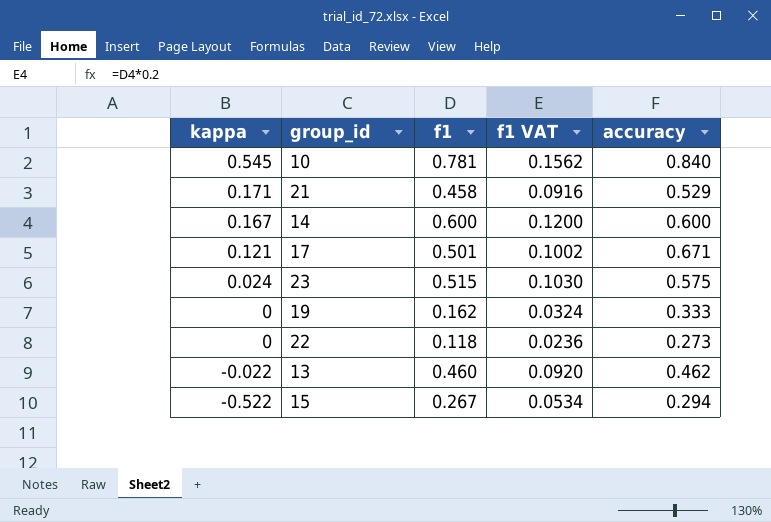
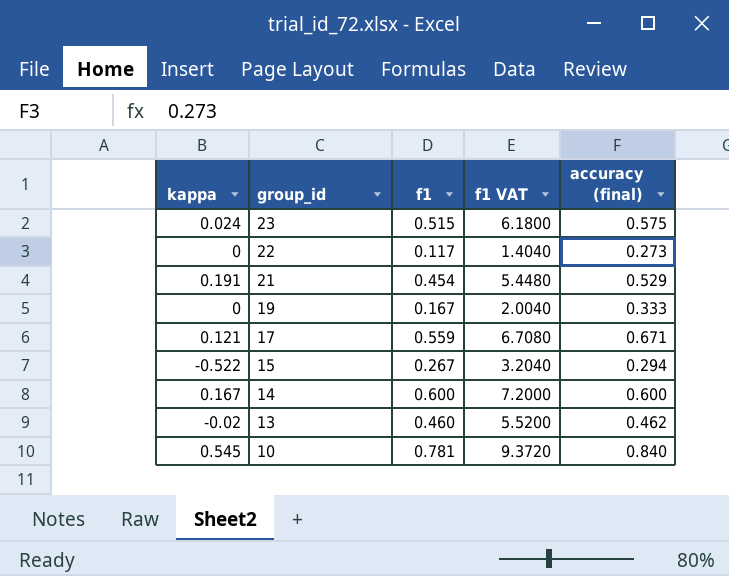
row order: kappa descending -> group_id descending
column f1 VAT | formula: [f1] * 0.2 -> [f1] * 12
column name: accuracy -> accuracy (final)
22 | f1: 0.118 -> 0.117
21 | kappa: 0.171 -> 0.191
21 | f1: 0.458 -> 0.454
19 | f1: 0.162 -> 0.167
17 | f1: 0.501 -> 0.559
13 | kappa: -0.022 -> -0.02

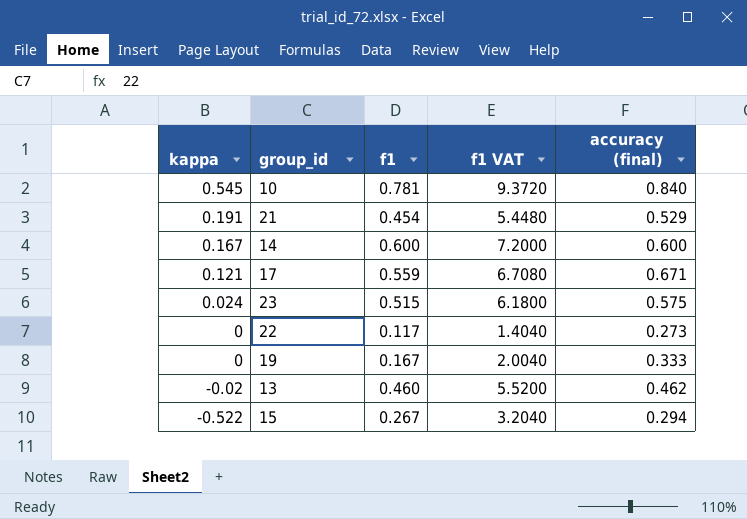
row order: group_id descending -> kappa descending

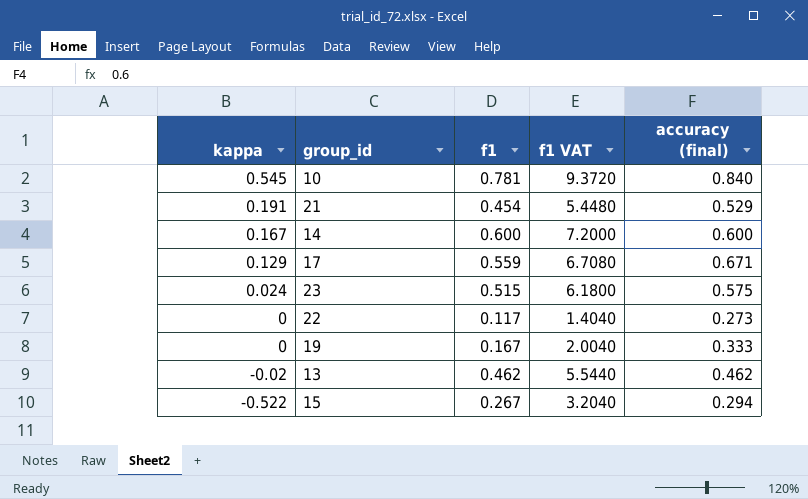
17 | kappa: 0.121 -> 0.129
13 | f1: 0.460 -> 0.462
13 | f1 VAT: 5.5200 -> 5.5440

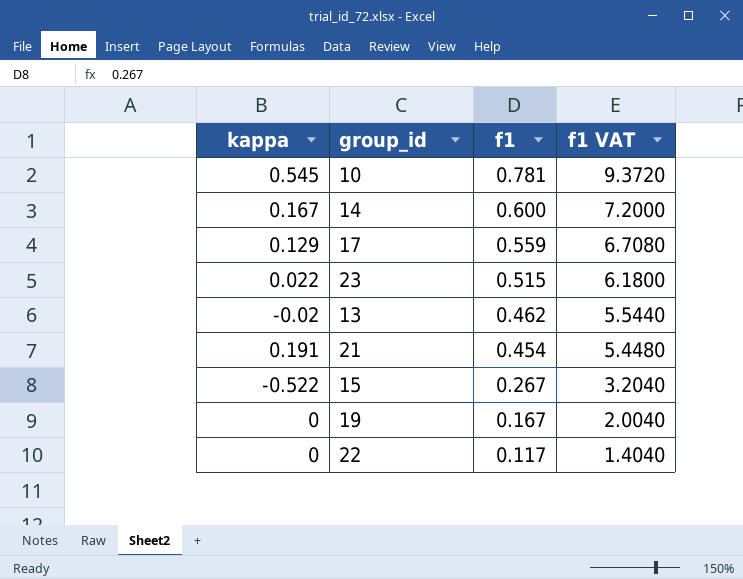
row order: kappa descending -> f1 descending
column accuracy (final) | position: 5 -> none
23 | kappa: 0.024 -> 0.022

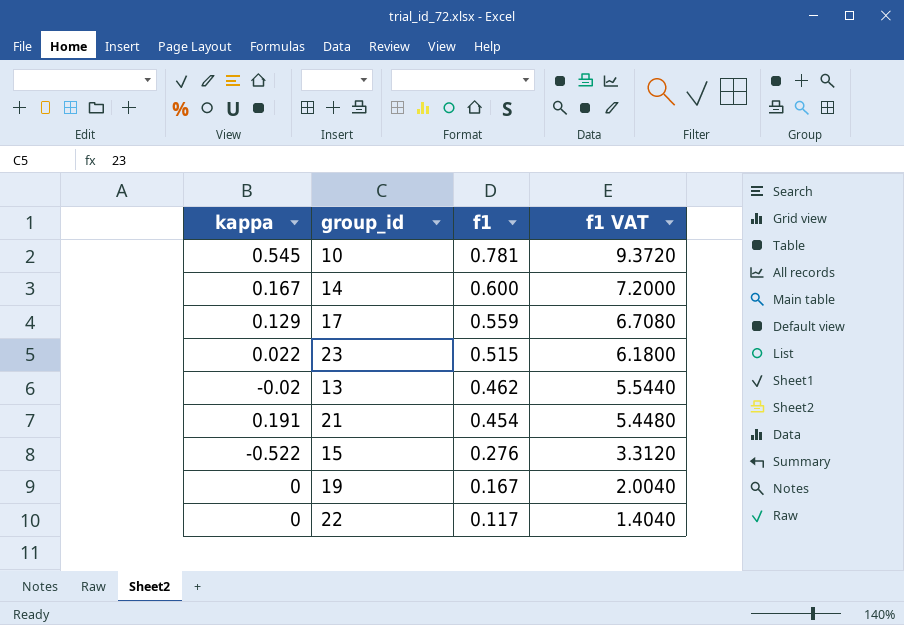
15 | f1: 0.267 -> 0.276
15 | f1 VAT: 3.2040 -> 3.3120

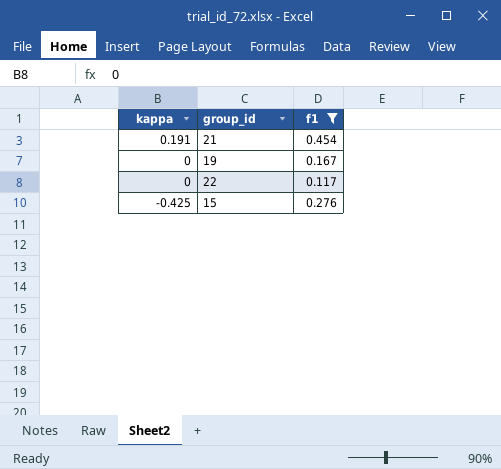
filter: none -> f1 <= 0.454
row order: f1 descending -> kappa descending
column f1 VAT | formula: [f1] * 12 -> none
15 | kappa: -0.522 -> -0.425

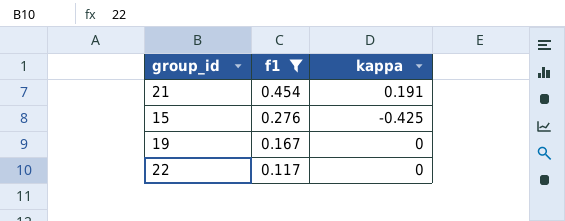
row order: kappa descending -> f1 descending
column kappa | position: 1 -> 3

